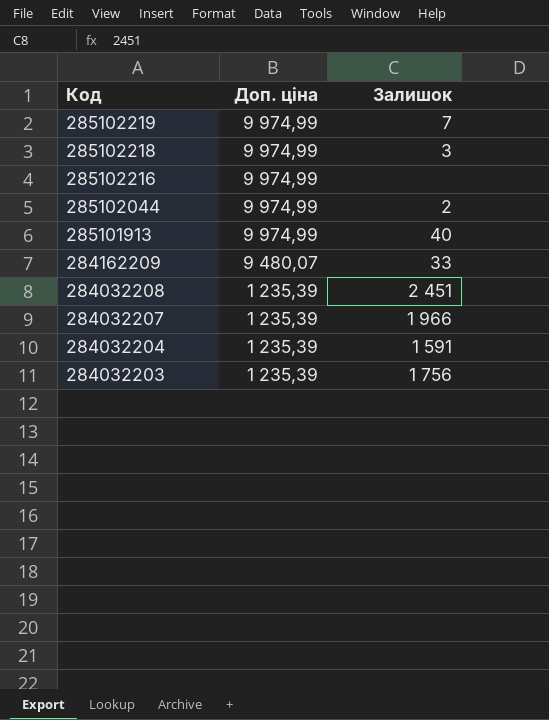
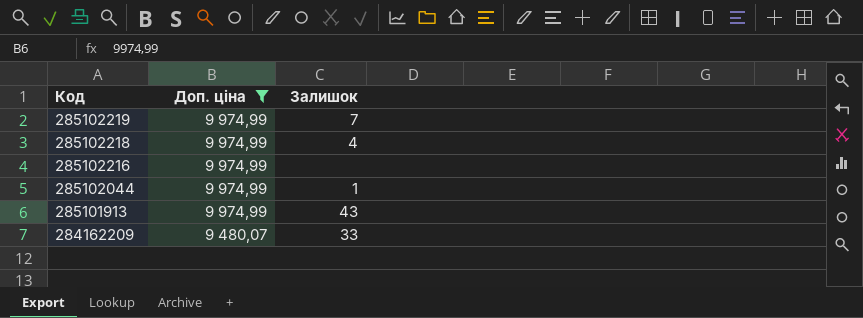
filter: none -> Доп. ціна != 1 235,39
285102218 | Залишок: 3 -> 4
285102044 | Залишок: 2 -> 1
285101913 | Залишок: 40 -> 43

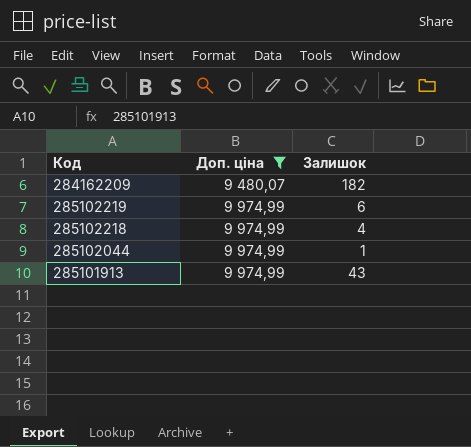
row order: Код descending -> Доп. ціна ascending
row 285102216: 9 974,99 | none -> none
284162209 | Залишок: 33 -> 182
285102219 | Залишок: 7 -> 6

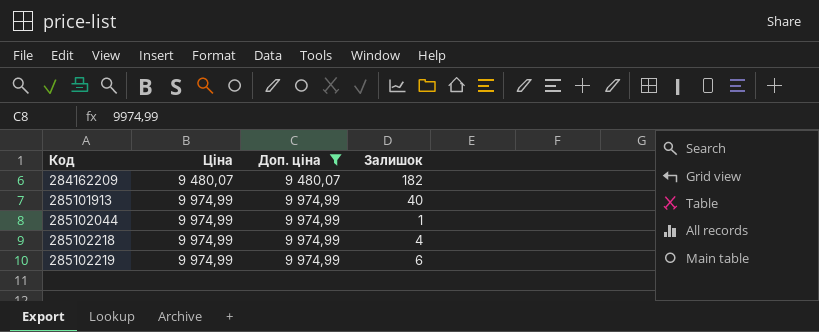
row order: Доп. ціна ascending -> Код ascending
column Ціна | position: none -> 2
285101913 | Залишок: 43 -> 40

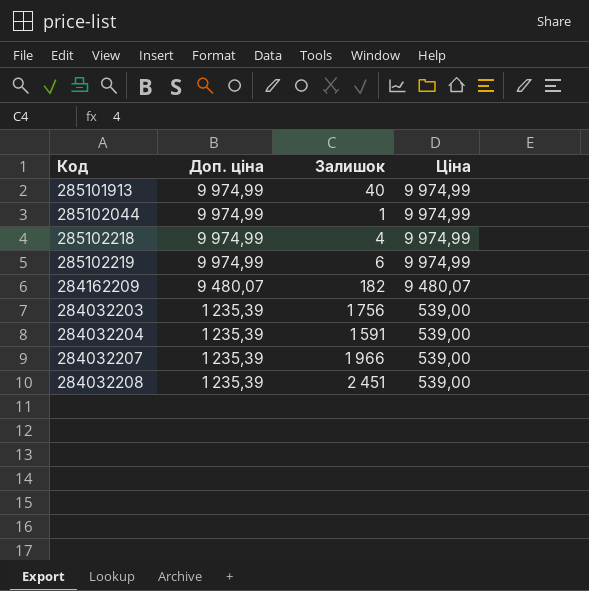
filter: Доп. ціна != 1 235,39 -> none
row order: Код ascending -> Доп. ціна descending
column Ціна | position: 2 -> 4

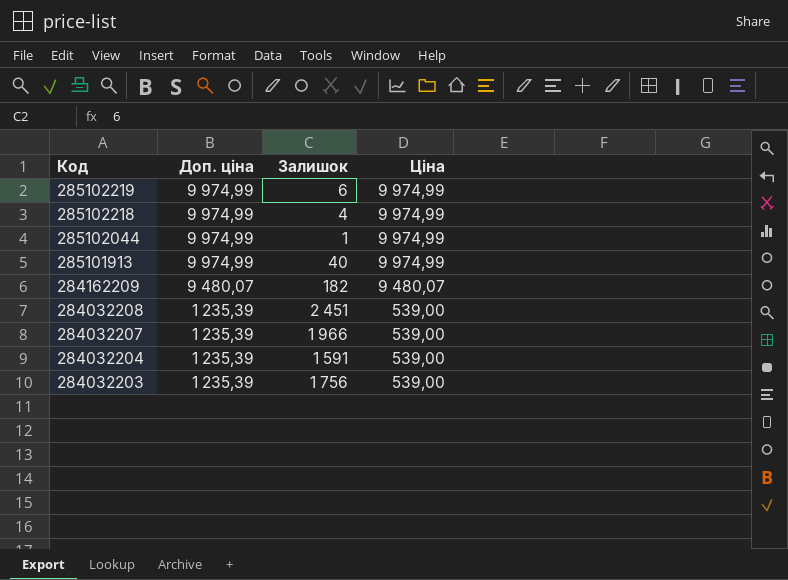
row order: Доп. ціна descending -> Код descending

